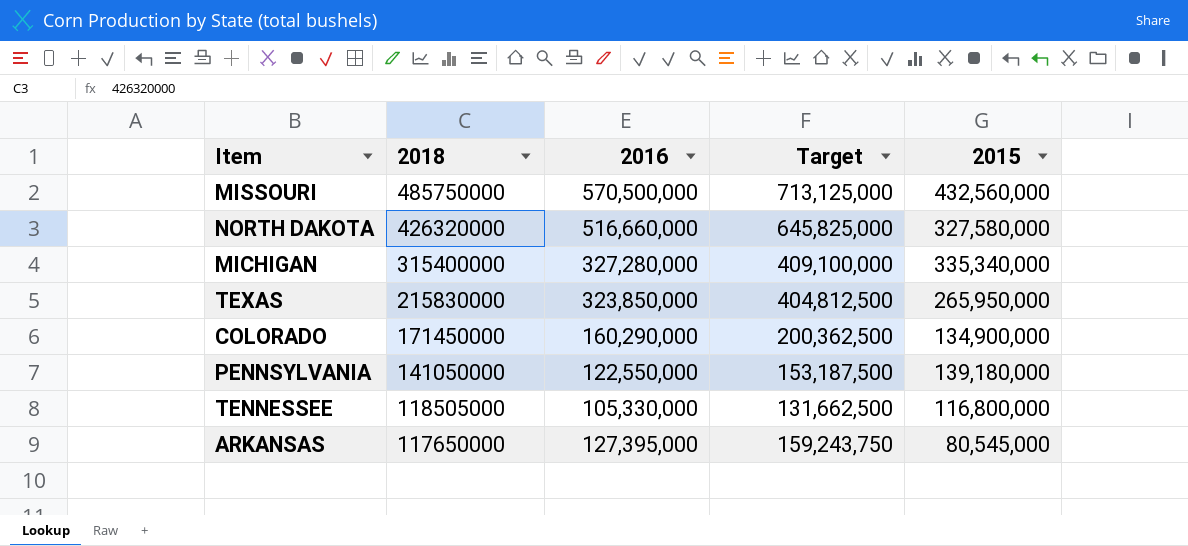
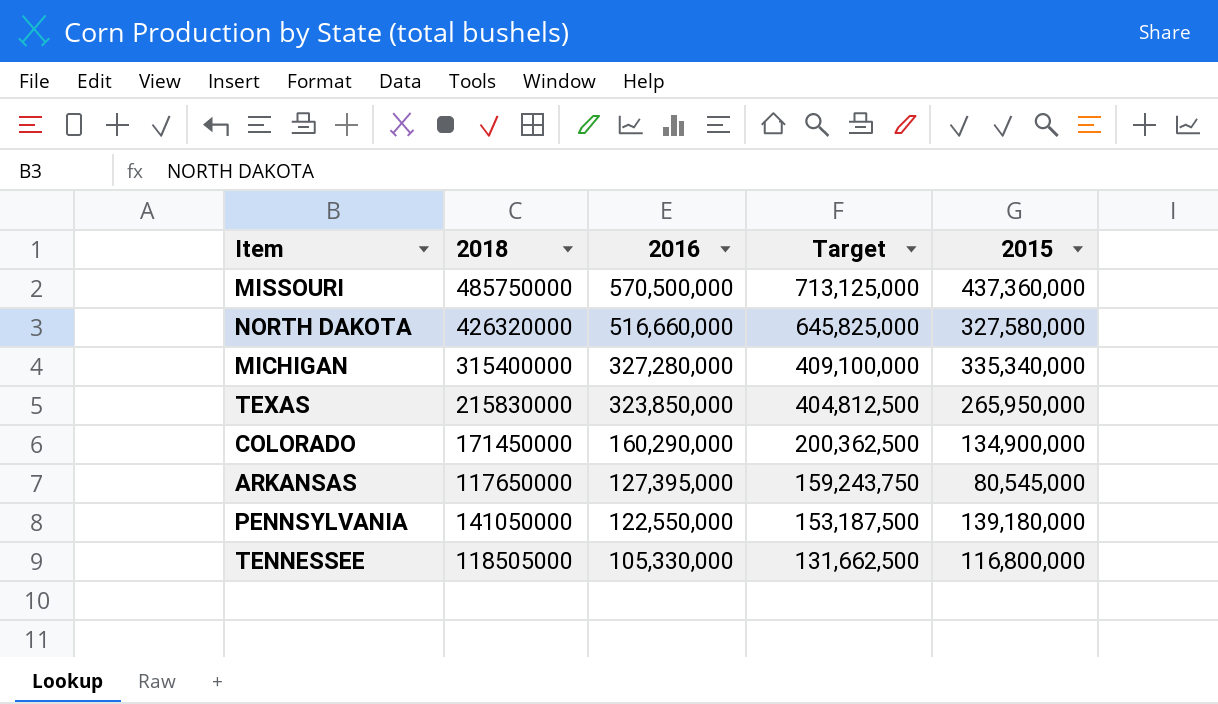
row order: 2018 descending -> 2016 descending
MISSOURI | 2015: 432,560,000 -> 437,360,000

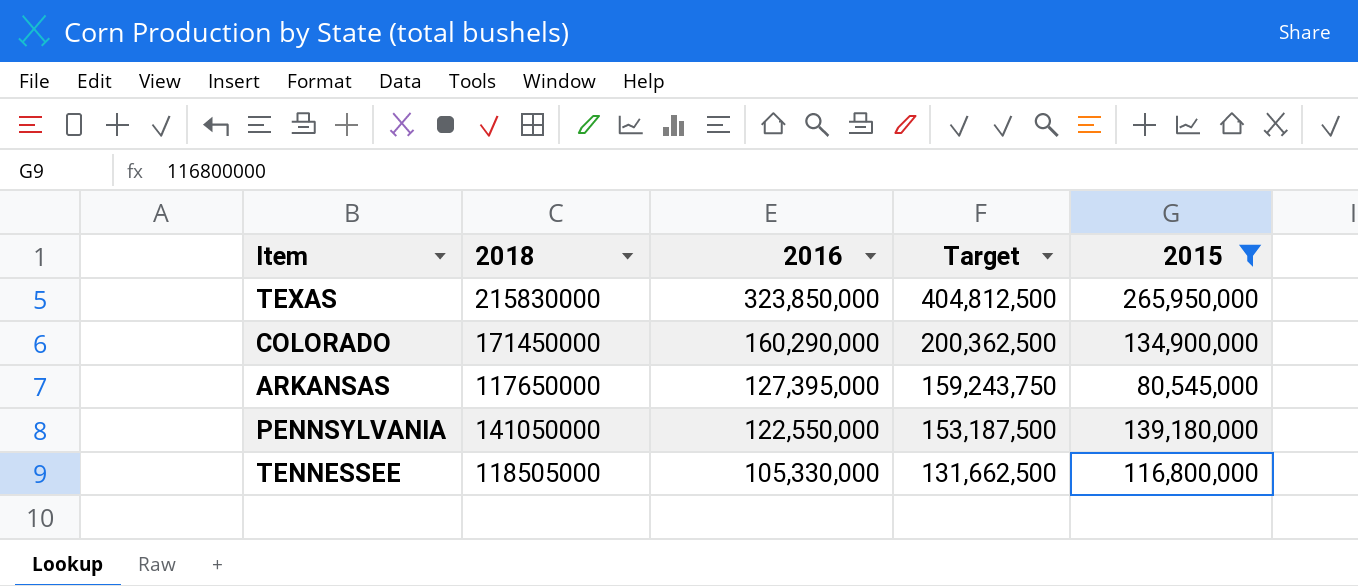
filter: none -> 2015 <= 265,950,000

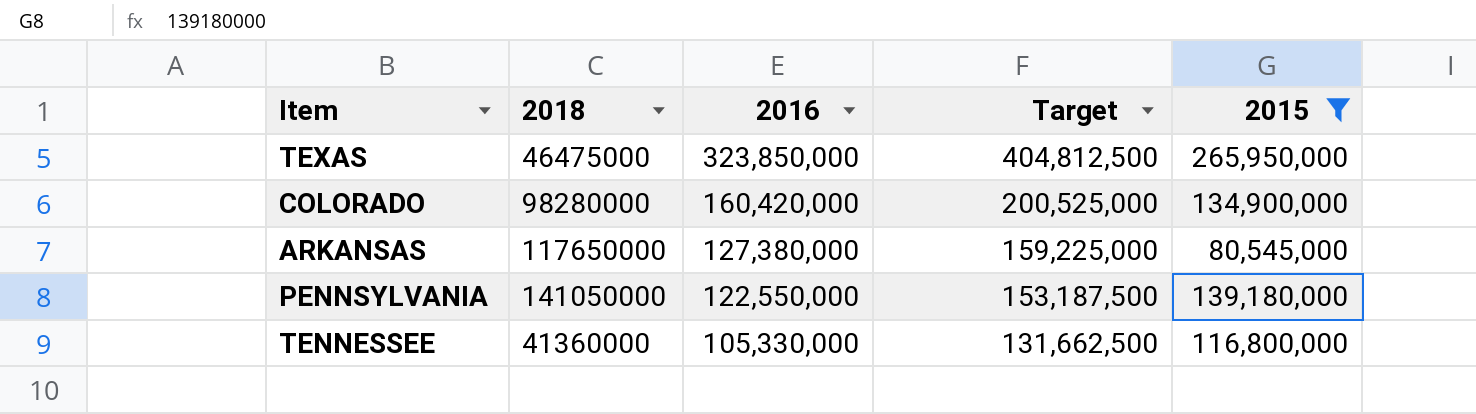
TEXAS | 2018: 215830000 -> 46475000
COLORADO | 2018: 171450000 -> 98280000
COLORADO | 2016: 160,290,000 -> 160,420,000
COLORADO | Target: 200,362,500 -> 200,525,000
ARKANSAS | 2016: 127,395,000 -> 127,380,000
ARKANSAS | Target: 159,243,750 -> 159,225,000
TENNESSEE | 2018: 118505000 -> 41360000

